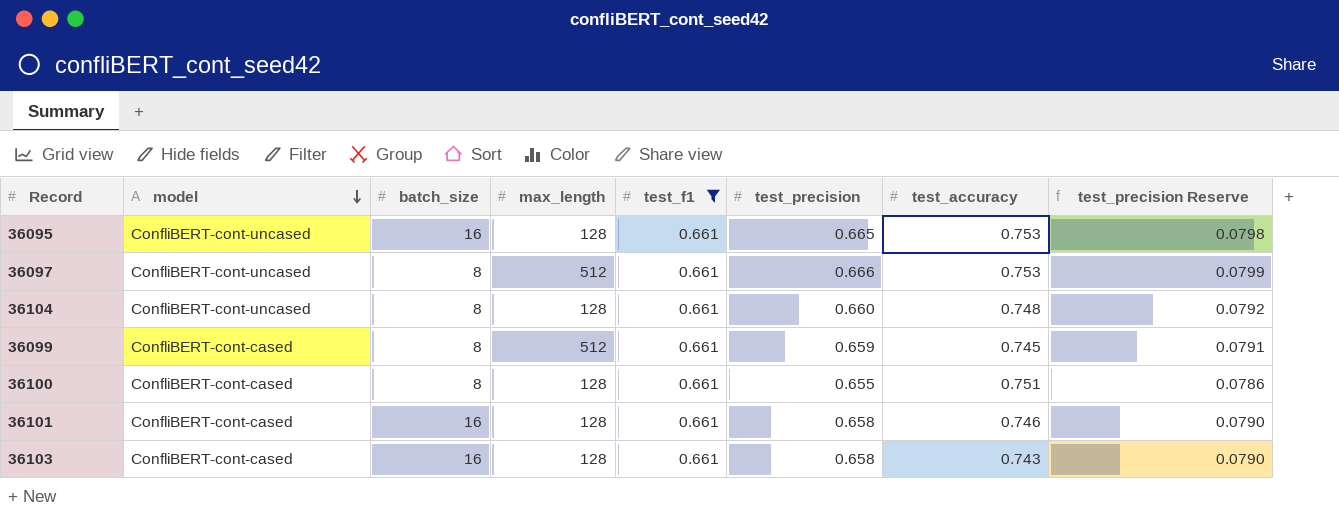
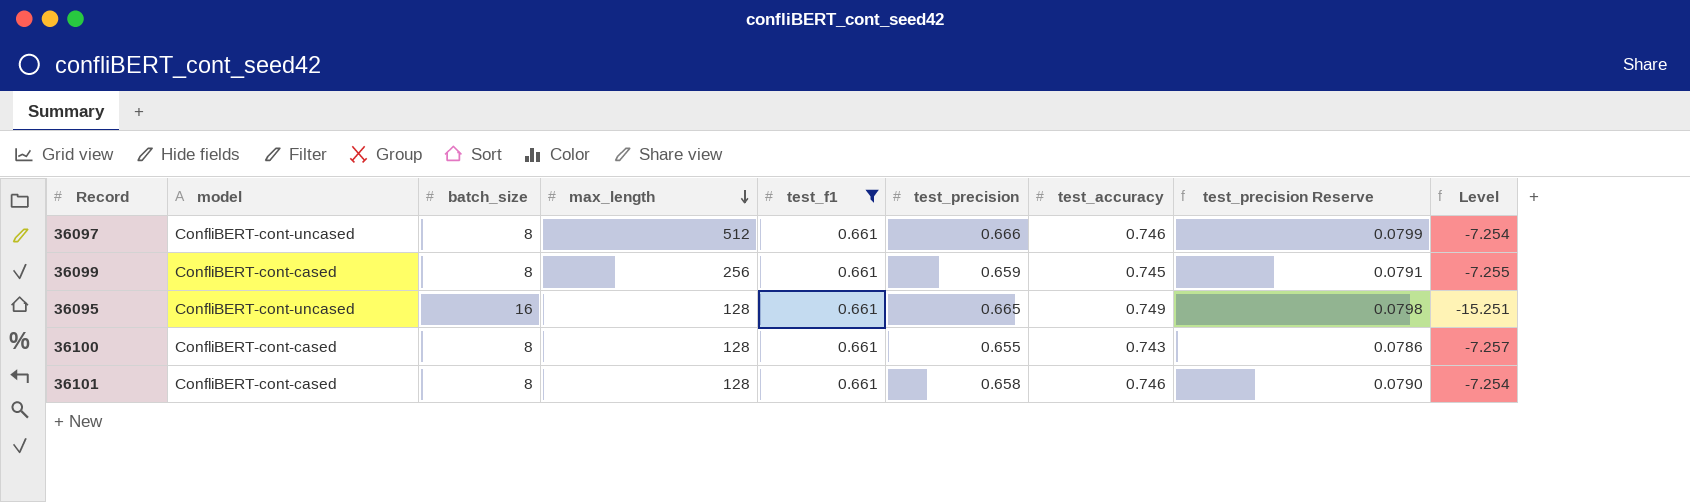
row order: model descending -> max_length descending
column Level | formula: none -> [test_accuracy] - [batch_size]
row 36104: ConfliBERT-cont-uncased | 8 | 128 | 0.661 | 0.660 | 0.748 | 0.0792 -> none
row 36103: ConfliBERT-cont-cased | 16 | 128 | 0.661 | 0.658 | 0.743 | 0.0790 -> none
36097 | test_accuracy: 0.753 -> 0.746
36099 | max_length: 512 -> 256
36095 | test_accuracy: 0.753 -> 0.749
36100 | test_accuracy: 0.751 -> 0.743
36101 | batch_size: 16 -> 8

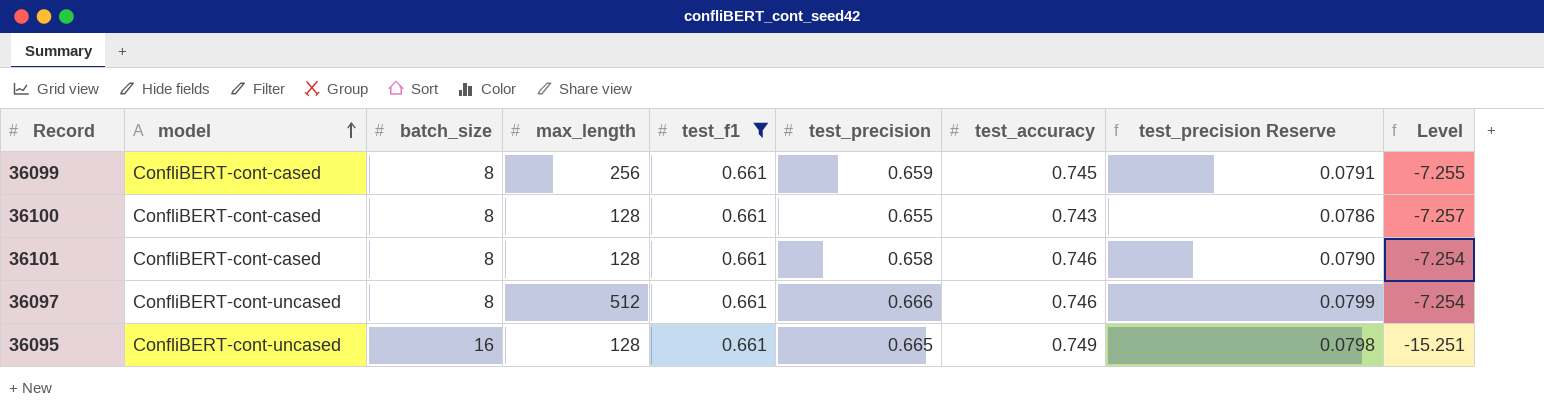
row order: max_length descending -> model ascending

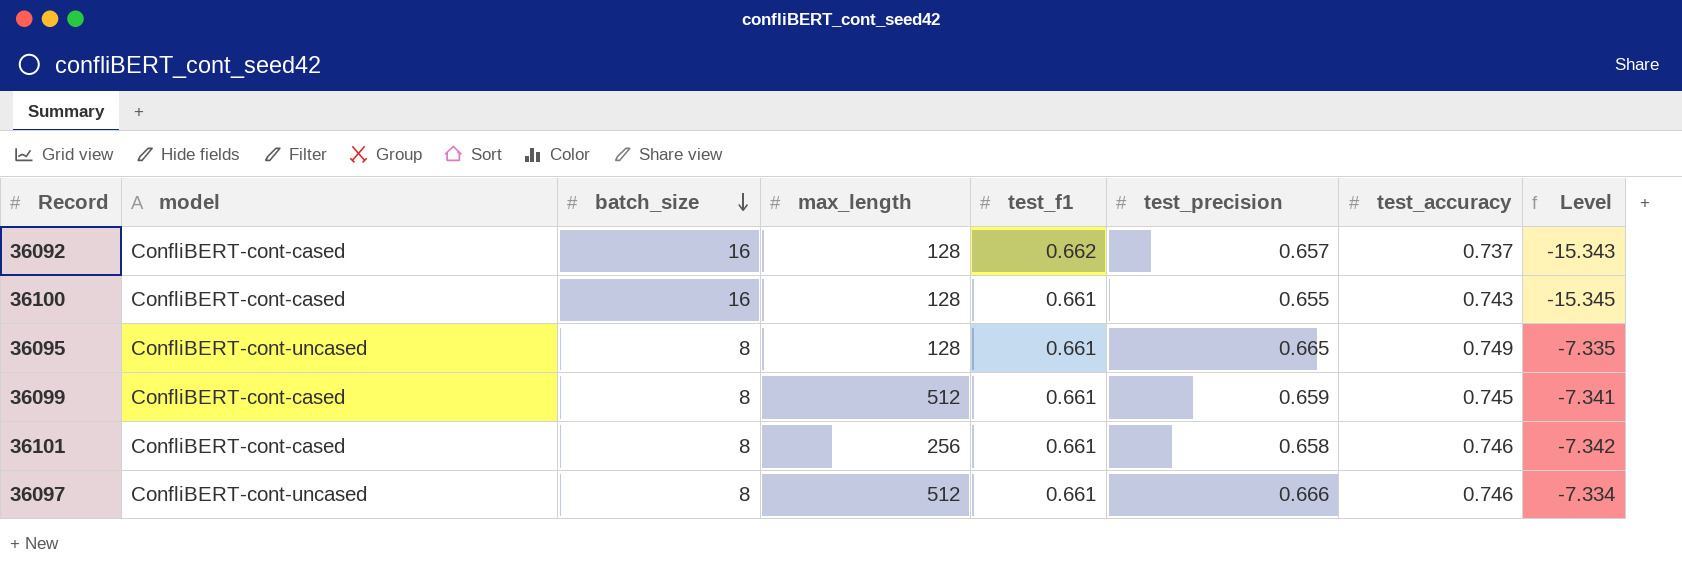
filter: test_f1 = 0.661 -> none
row order: model ascending -> batch_size descending
column test_precision Reserve | formula: [test_precision] * 0.12 -> none
column Level | formula: [test_accuracy] - [batch_size] -> [test_precision] - [batch_size]
36100 | batch_size: 8 -> 16
36095 | batch_size: 16 -> 8
36099 | max_length: 256 -> 512
36101 | max_length: 128 -> 256

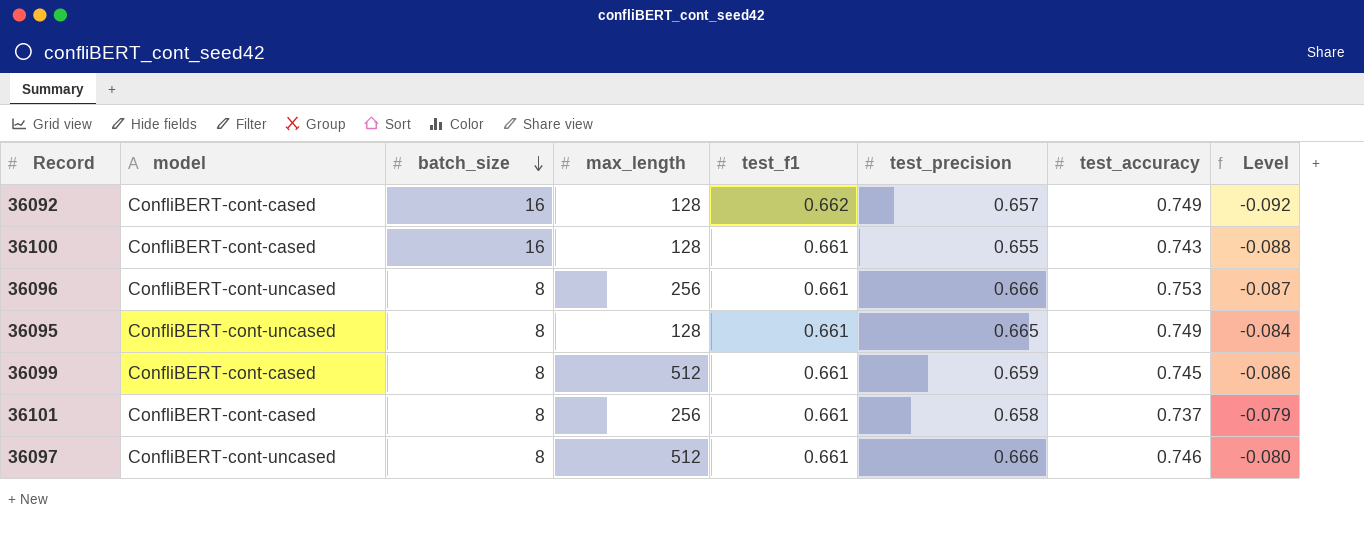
column Level | formula: [test_precision] - [batch_size] -> [test_precision] - [test_accuracy]
36092 | test_accuracy: 0.737 -> 0.749
row 36096: none -> ConfliBERT-cont-uncased | 8 | 256 | 0.661 | 0.666 | 0.753 | -0.087
36101 | test_accuracy: 0.746 -> 0.737

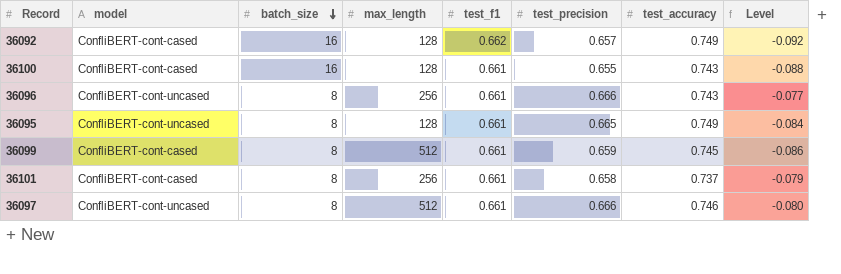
36096 | test_accuracy: 0.753 -> 0.743
36096 | Level: -0.087 -> -0.077

